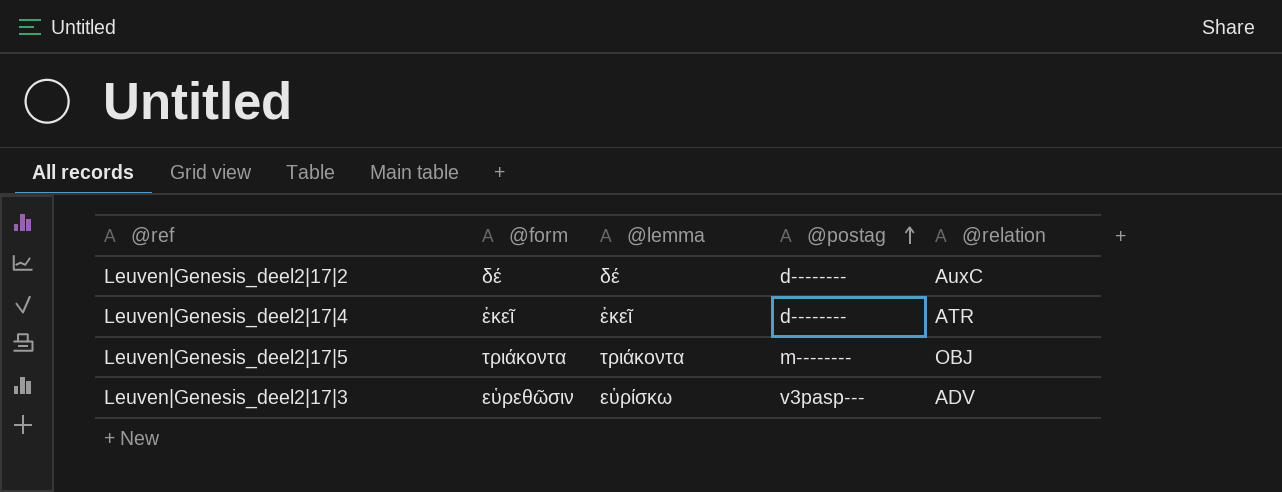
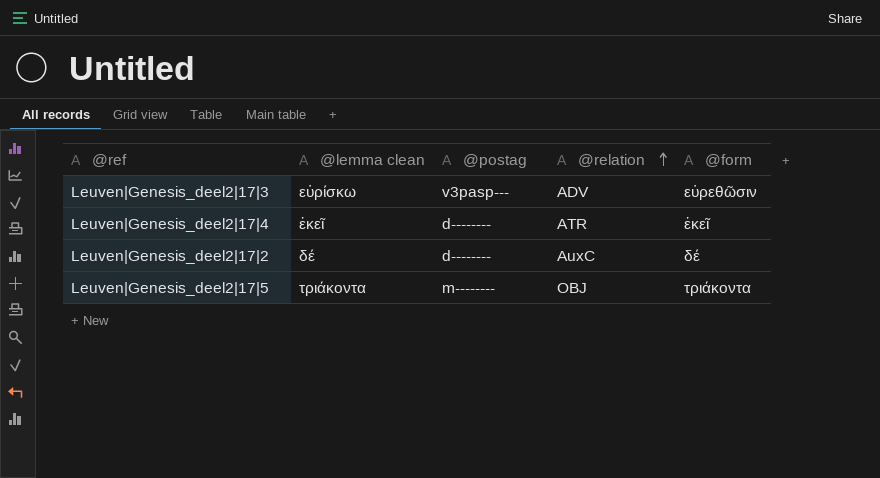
row order: @postag ascending -> @relation ascending
column name: @lemma -> @lemma clean
column @form | position: 2 -> 5

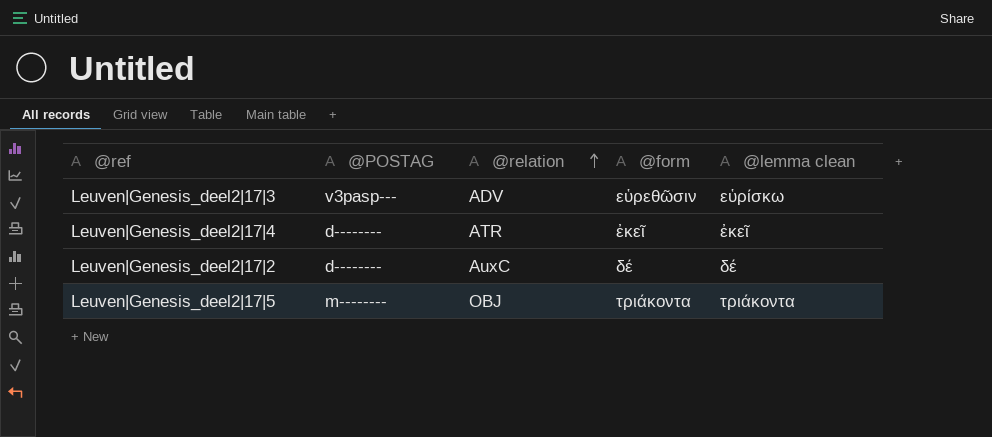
column name: @postag -> @POSTAG
column @lemma clean | position: 2 -> 5

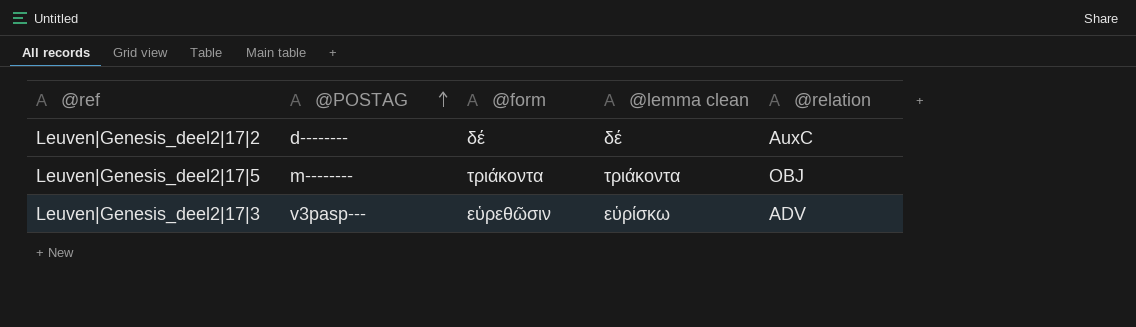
row order: @relation ascending -> @POSTAG ascending
column @relation | position: 3 -> 5
row Leuven|Genesis_deel2|17|4: d-------- | ATR | ἐκεῖ | ἐκεῖ -> none

